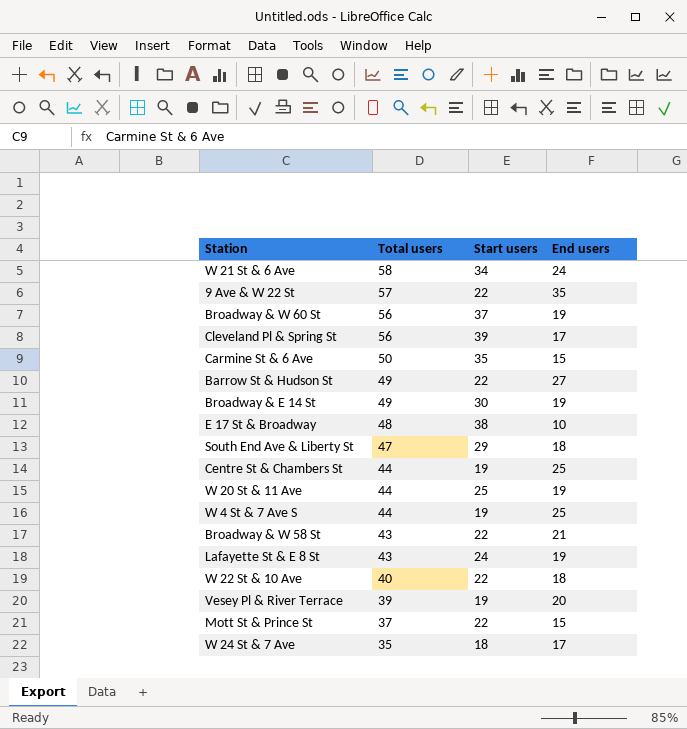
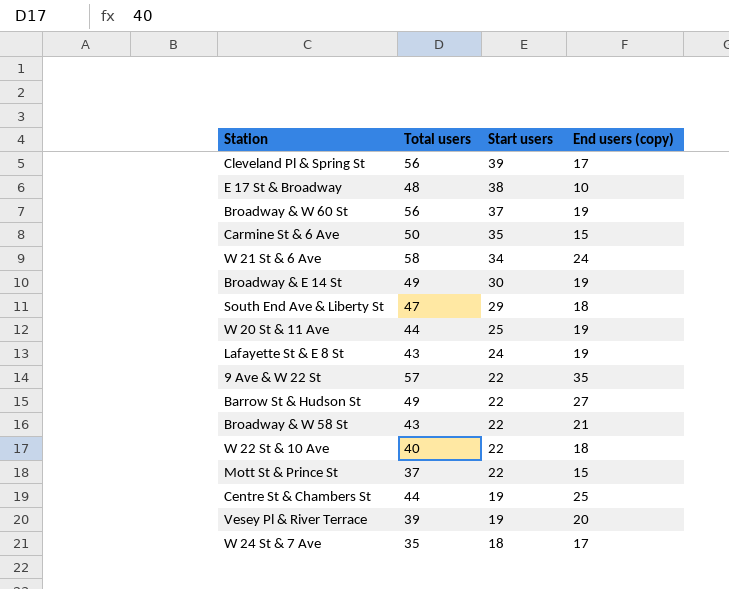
row order: Total users descending -> Start users descending
column name: End users -> End users (copy)
row W 4 St & 7 Ave S: 44 | 19 | 25 -> none

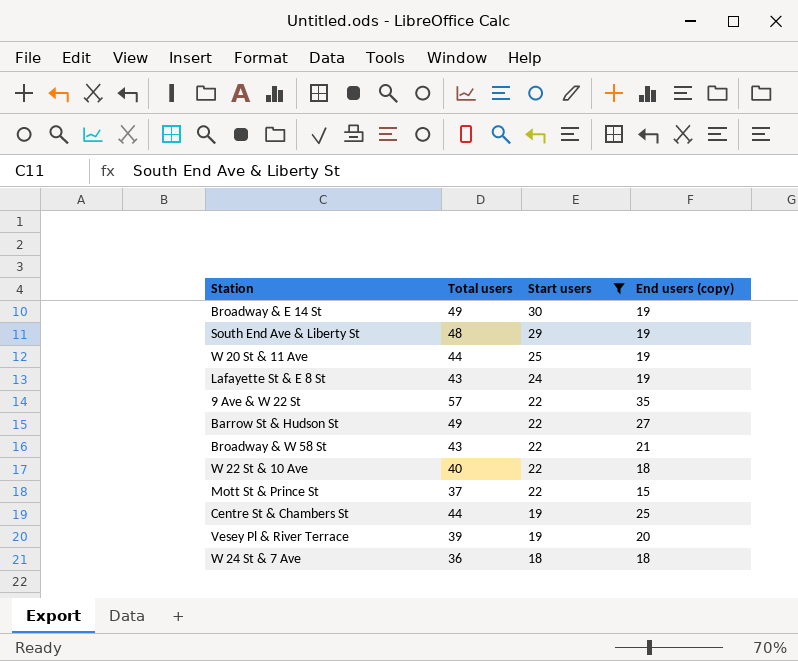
filter: none -> Start users <= 30
South End Ave & Liberty St | Total users: 47 -> 48
South End Ave & Liberty St | End users (copy): 18 -> 19
W 24 St & 7 Ave | Total users: 35 -> 36
W 24 St & 7 Ave | End users (copy): 17 -> 18

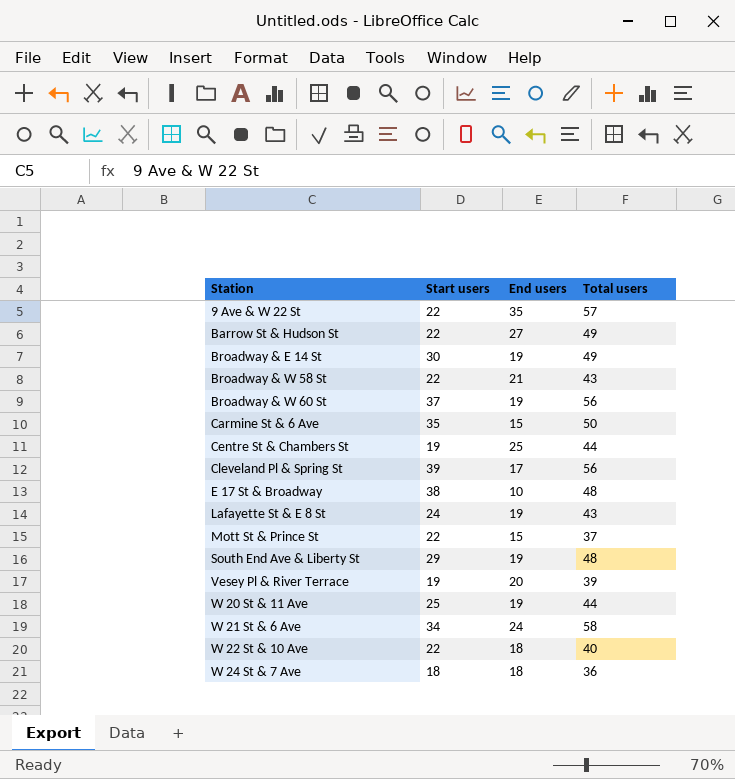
filter: Start users <= 30 -> none
row order: Start users descending -> Station ascending
column name: End users (copy) -> End users
column Total users | position: 2 -> 4

